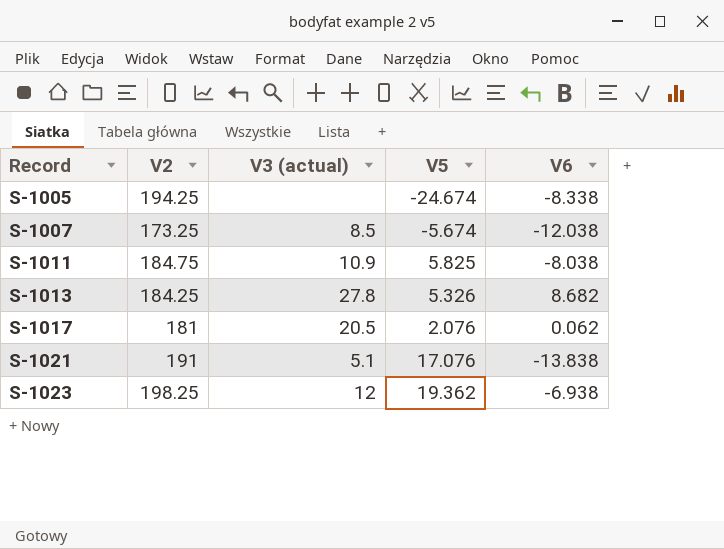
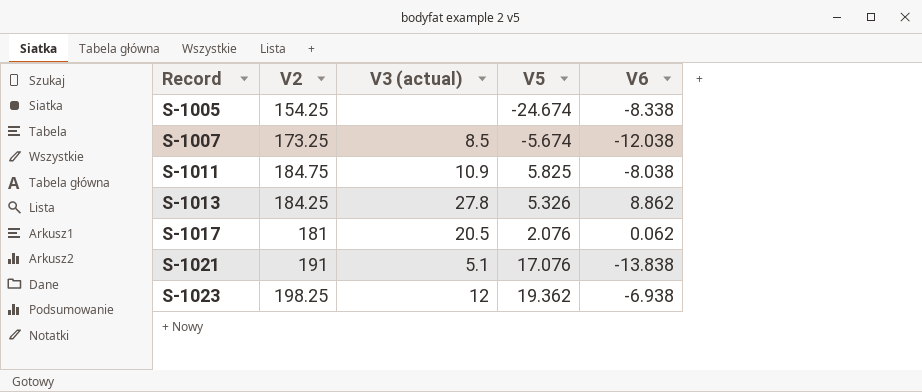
S-1005 | V2: 194.25 -> 154.25
S-1013 | V6: 8.682 -> 8.862

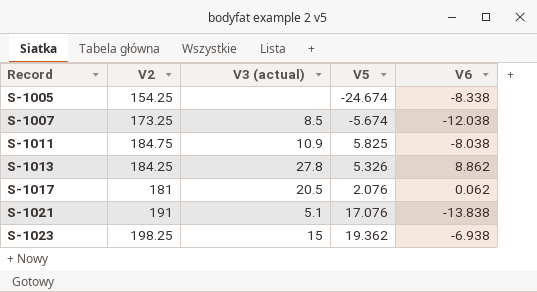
S-1023 | V3 (actual): 12 -> 15

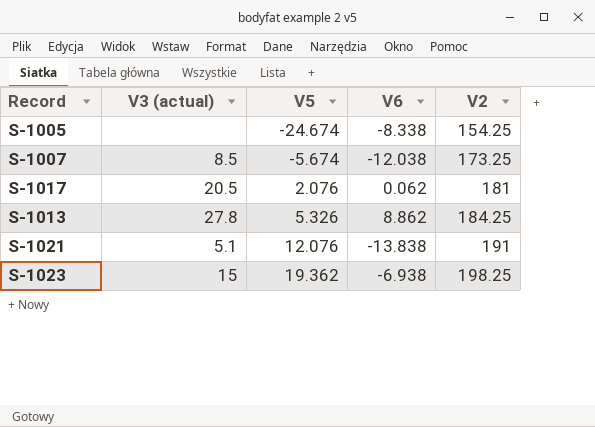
row order: Record ascending -> V5 ascending
column V2 | position: 2 -> 5
row S-1011: 184.75 | 10.9 | 5.825 | -8.038 -> none
S-1021 | V5: 17.076 -> 12.076

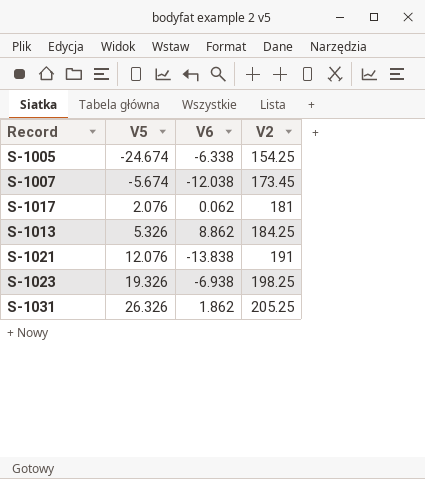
column V3 (actual) | position: 2 -> none
S-1005 | V6: -8.338 -> -6.338
S-1007 | V2: 173.25 -> 173.45
S-1023 | V5: 19.362 -> 19.326
row S-1031: none -> 26.326 | 1.862 | 205.25

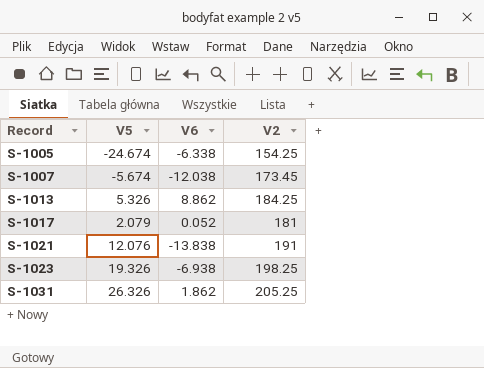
row order: V5 ascending -> Record ascending
S-1017 | V5: 2.076 -> 2.079
S-1017 | V6: 0.062 -> 0.052

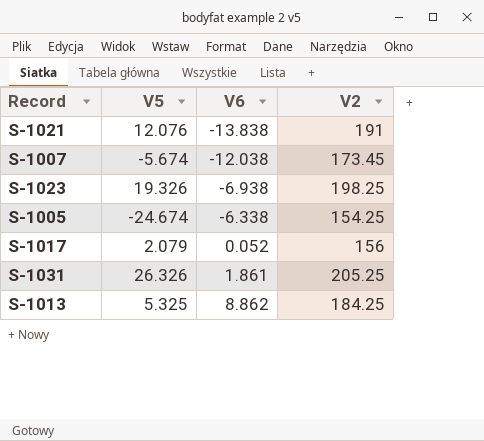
row order: Record ascending -> V6 ascending
S-1017 | V2: 181 -> 156
S-1031 | V6: 1.862 -> 1.861
S-1013 | V5: 5.326 -> 5.325

